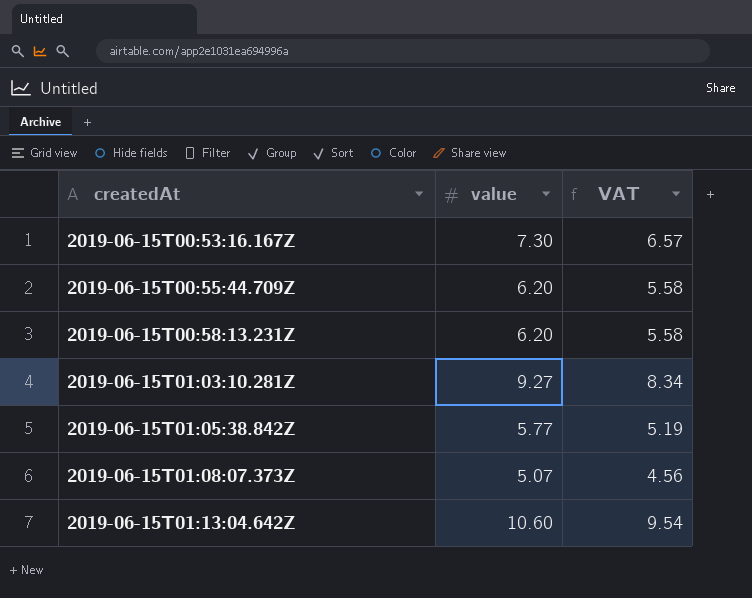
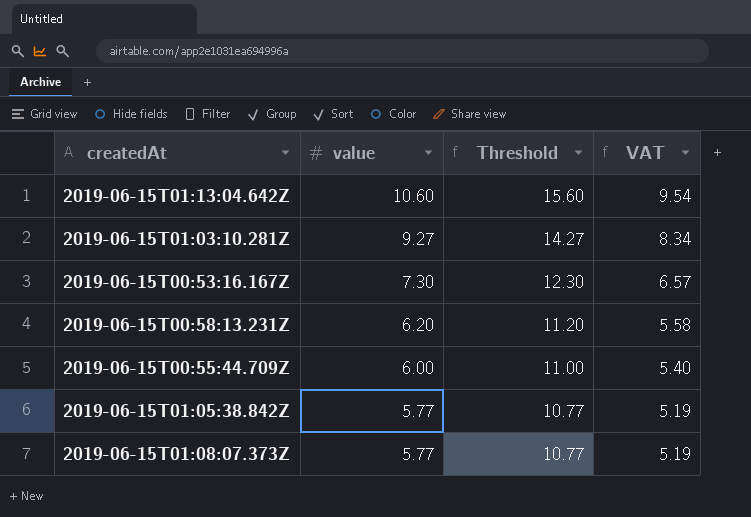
row order: createdAt ascending -> value descending
column Threshold | formula: none -> [value] + 5
2019-06-15T00:55:44.709Z | value: 6.20 -> 6.00
2019-06-15T00:55:44.709Z | VAT: 5.58 -> 5.40
2019-06-15T01:08:07.373Z | value: 5.07 -> 5.77
2019-06-15T01:08:07.373Z | VAT: 4.56 -> 5.19

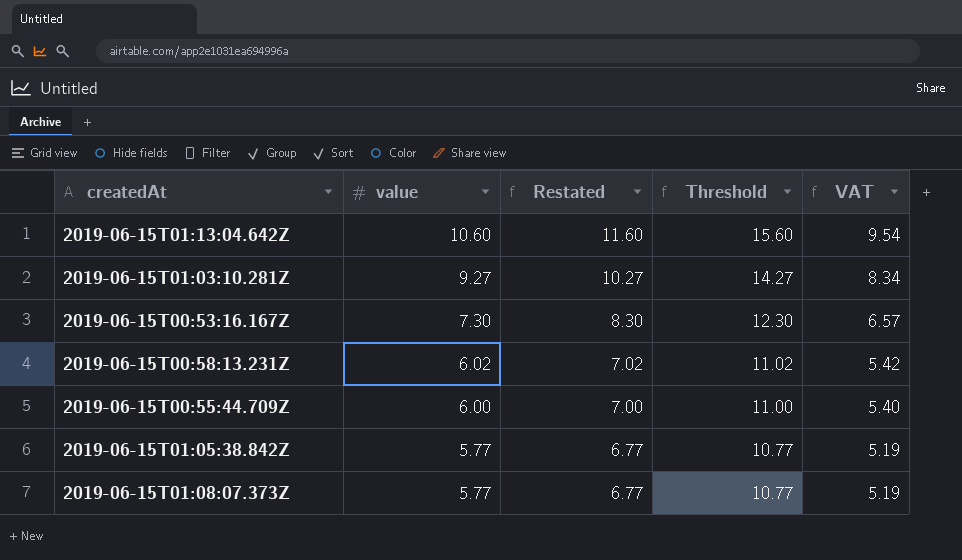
column Restated | formula: none -> [value] + 1
2019-06-15T00:58:13.231Z | value: 6.20 -> 6.02
2019-06-15T00:58:13.231Z | Threshold: 11.20 -> 11.02
2019-06-15T00:58:13.231Z | VAT: 5.58 -> 5.42

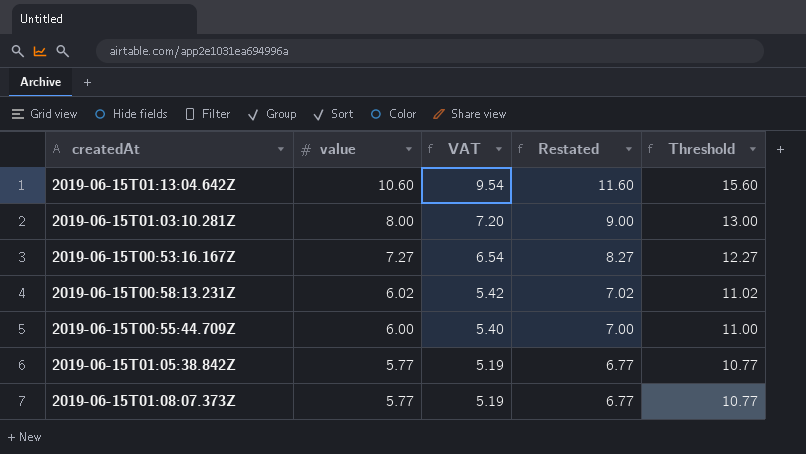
column VAT | position: 5 -> 3
2019-06-15T01:03:10.281Z | value: 9.27 -> 8.00
2019-06-15T01:03:10.281Z | VAT: 8.34 -> 7.20
2019-06-15T01:03:10.281Z | Restated: 10.27 -> 9.00
2019-06-15T01:03:10.281Z | Threshold: 14.27 -> 13.00
2019-06-15T00:53:16.167Z | value: 7.30 -> 7.27
2019-06-15T00:53:16.167Z | VAT: 6.57 -> 6.54
2019-06-15T00:53:16.167Z | Restated: 8.30 -> 8.27
2019-06-15T00:53:16.167Z | Threshold: 12.30 -> 12.27

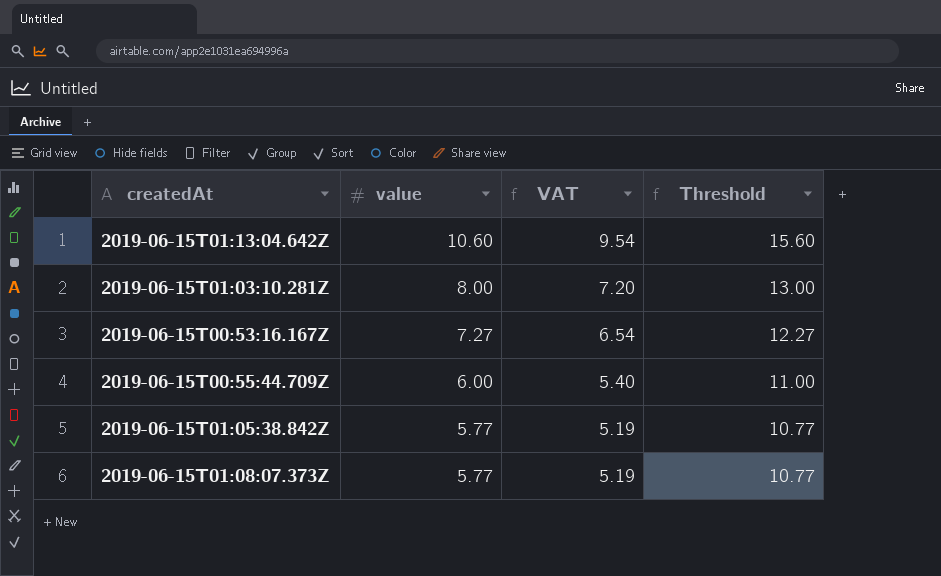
column Restated | formula: [value] + 1 -> none
row 2019-06-15T00:58:13.231Z: 6.02 | 5.42 | 7.02 | 11.02 -> none

